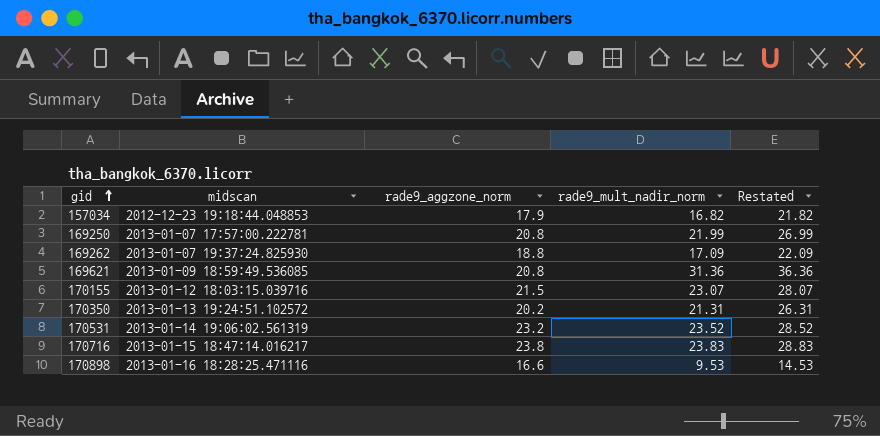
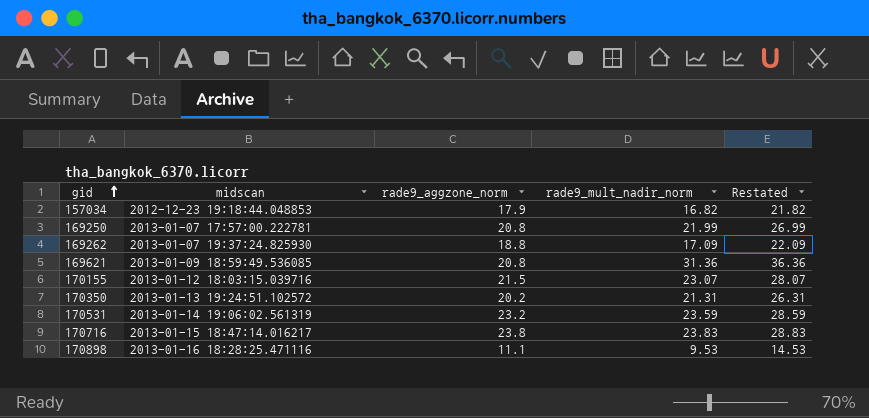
170531 | rade9_mult_nadir_norm: 23.52 -> 23.59
170531 | Restated: 28.52 -> 28.59
170898 | rade9_aggzone_norm: 16.6 -> 11.1

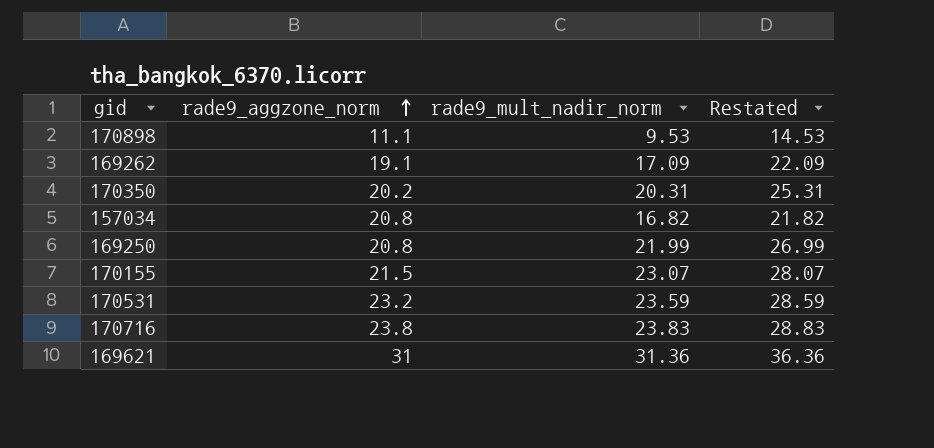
row order: gid ascending -> rade9_aggzone_norm ascending
column midscan | position: 2 -> none
169262 | rade9_aggzone_norm: 18.8 -> 19.1
170350 | rade9_mult_nadir_norm: 21.31 -> 20.31
170350 | Restated: 26.31 -> 25.31
157034 | rade9_aggzone_norm: 17.9 -> 20.8
169621 | rade9_aggzone_norm: 20.8 -> 31

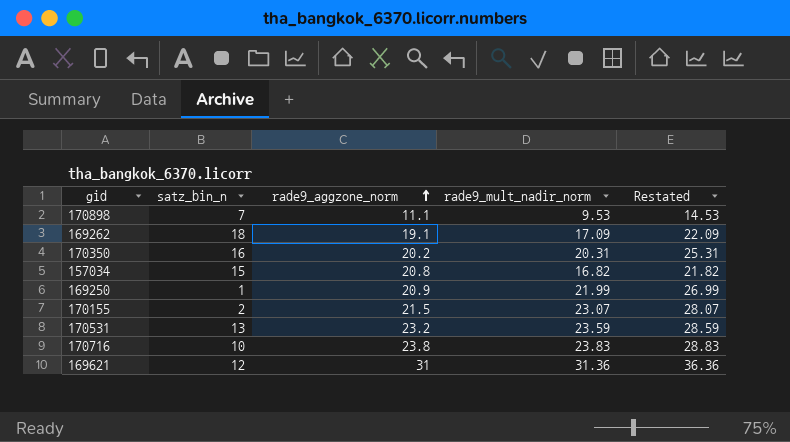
column satz_bin_n | position: none -> 2
169250 | rade9_aggzone_norm: 20.8 -> 20.9

